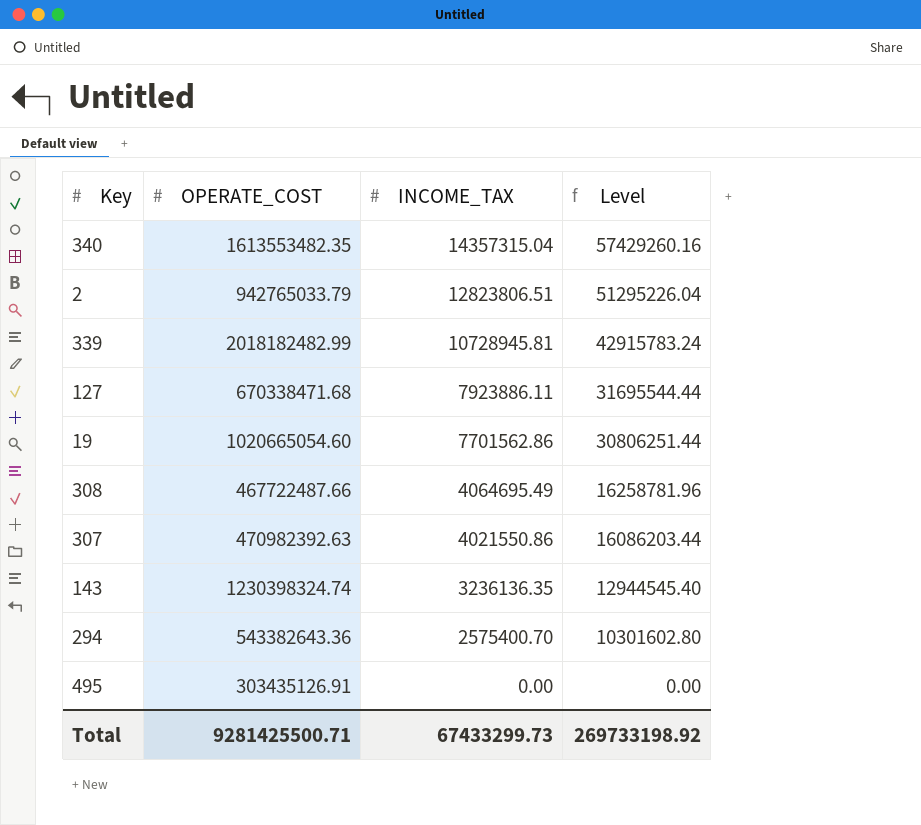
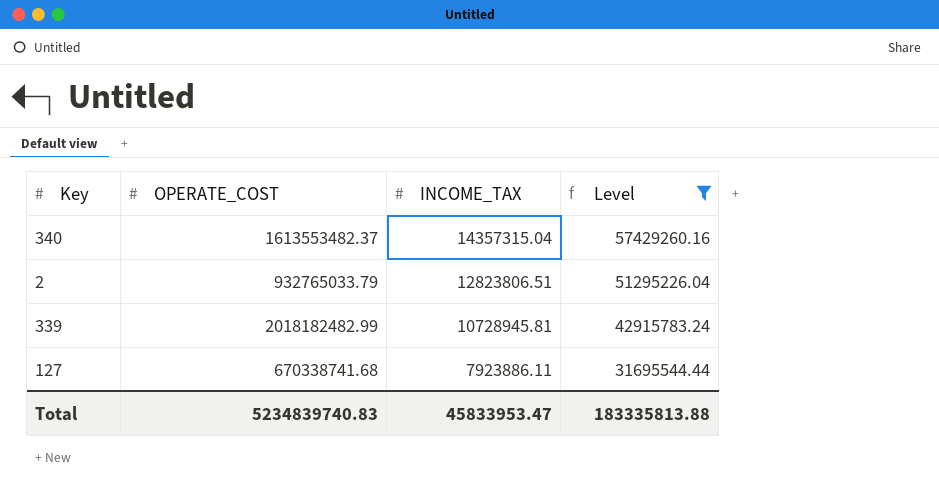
filter: none -> Level >= 31695544.44
340 | OPERATE_COST: 1613553482.35 -> 1613553482.37
2 | OPERATE_COST: 942765033.79 -> 932765033.79
127 | OPERATE_COST: 670338471.68 -> 670338741.68
Total | OPERATE_COST: 9281425500.71 -> 5234839740.83
Total | INCOME_TAX: 67433299.73 -> 45833953.47
Total | Level: 269733198.92 -> 183335813.88

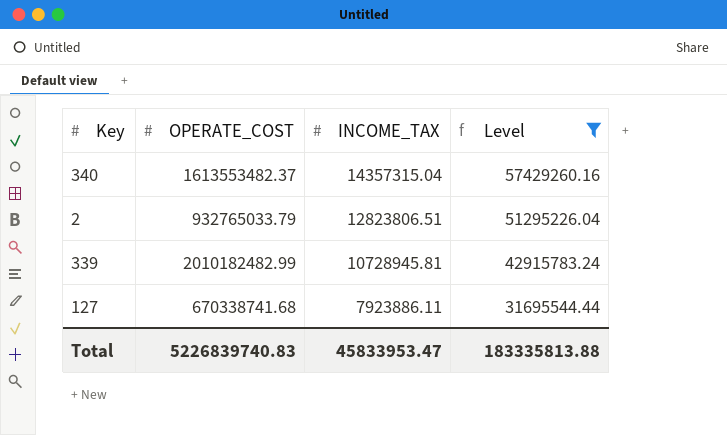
339 | OPERATE_COST: 2018182482.99 -> 2010182482.99
Total | OPERATE_COST: 5234839740.83 -> 5226839740.83

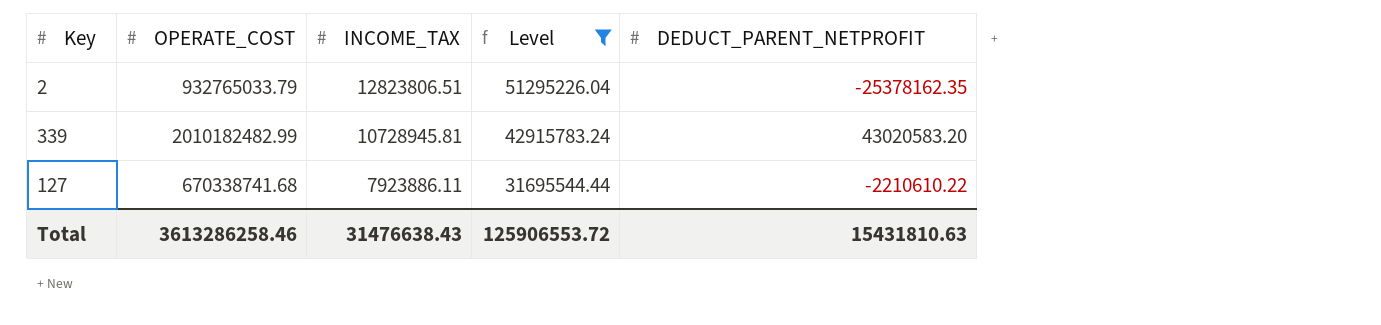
column DEDUCT_PARENT_NETPROFIT | position: none -> 5
row 340: 1613553482.37 | 14357315.04 | 57429260.16 -> none
Total | OPERATE_COST: 5226839740.83 -> 3613286258.46
Total | INCOME_TAX: 45833953.47 -> 31476638.43
Total | Level: 183335813.88 -> 125906553.72

